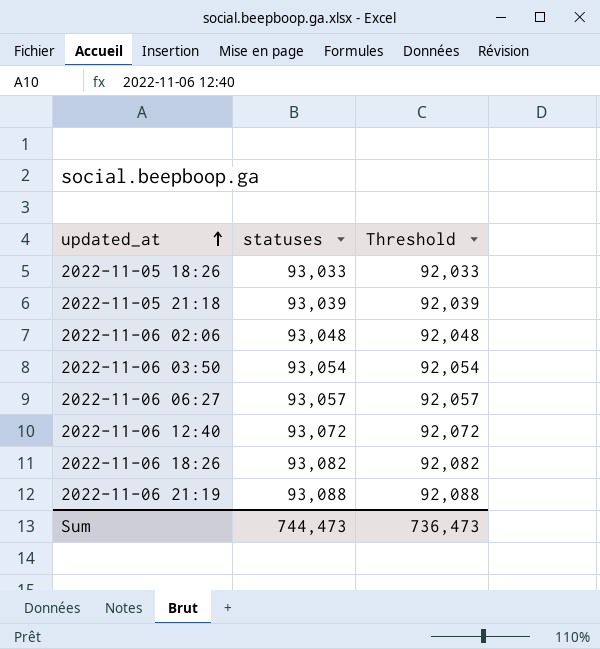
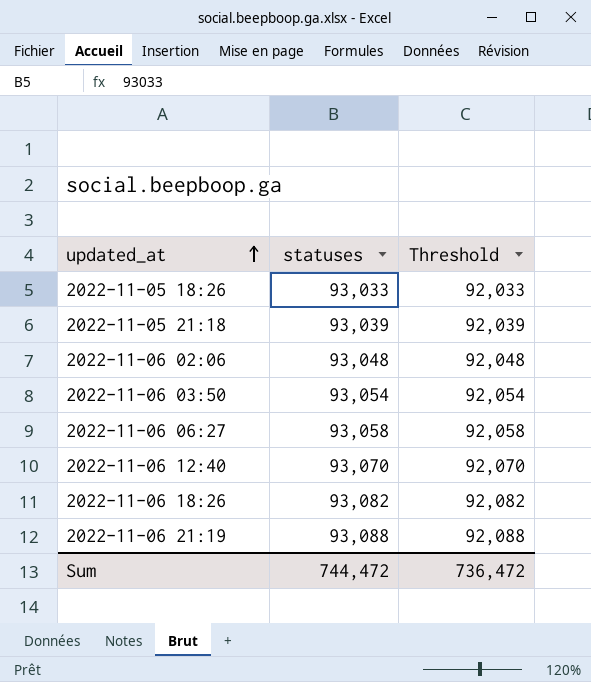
2022-11-06 06:27 | statuses: 93,057 -> 93,058
2022-11-06 06:27 | Threshold: 92,057 -> 92,058
2022-11-06 12:40 | statuses: 93,072 -> 93,070
2022-11-06 12:40 | Threshold: 92,072 -> 92,070
Sum | statuses: 744,473 -> 744,472
Sum | Threshold: 736,473 -> 736,472

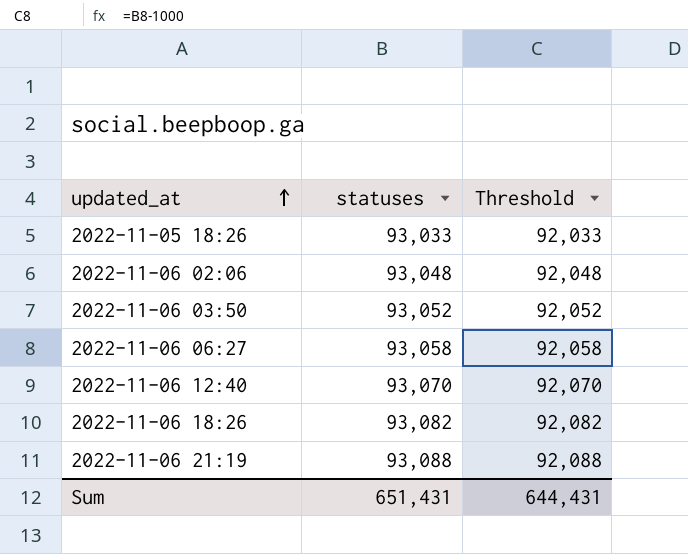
row 2022-11-05 21:18: 93,039 | 92,039 -> none
2022-11-06 03:50 | statuses: 93,054 -> 93,052
2022-11-06 03:50 | Threshold: 92,054 -> 92,052
Sum | statuses: 744,472 -> 651,431
Sum | Threshold: 736,472 -> 644,431

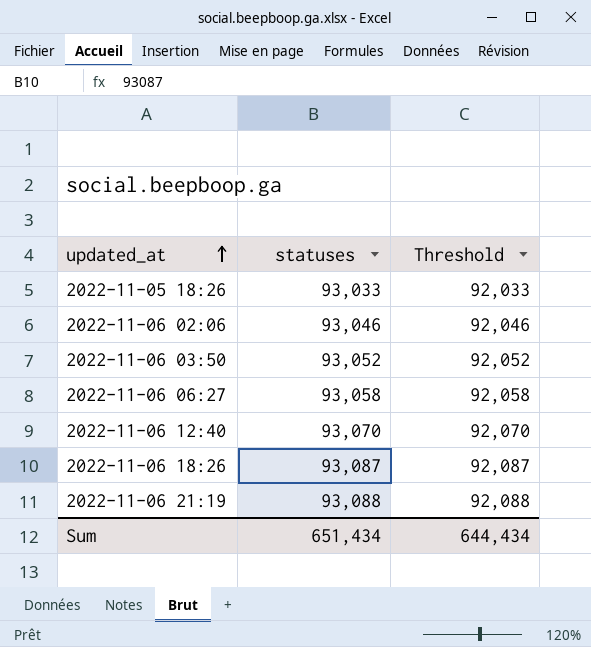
2022-11-06 02:06 | statuses: 93,048 -> 93,046
2022-11-06 02:06 | Threshold: 92,048 -> 92,046
2022-11-06 18:26 | statuses: 93,082 -> 93,087
2022-11-06 18:26 | Threshold: 92,082 -> 92,087
Sum | statuses: 651,431 -> 651,434
Sum | Threshold: 644,431 -> 644,434

